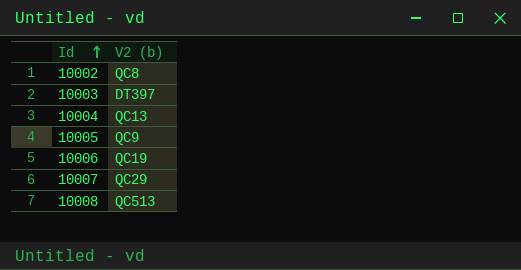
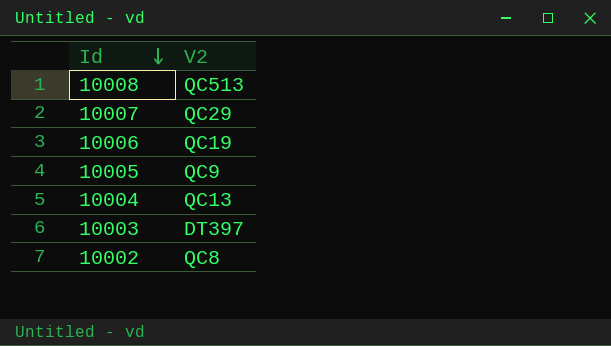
row order: Id ascending -> Id descending
column name: V2 (b) -> V2

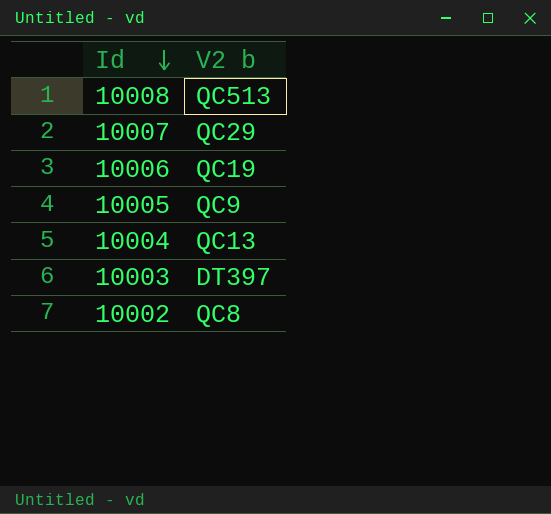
column name: V2 -> V2 b

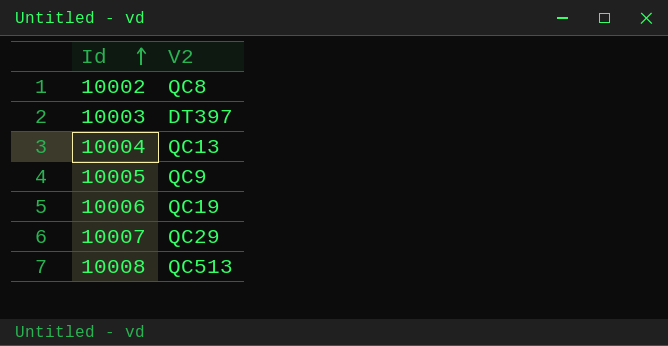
row order: Id descending -> Id ascending
column name: V2 b -> V2

